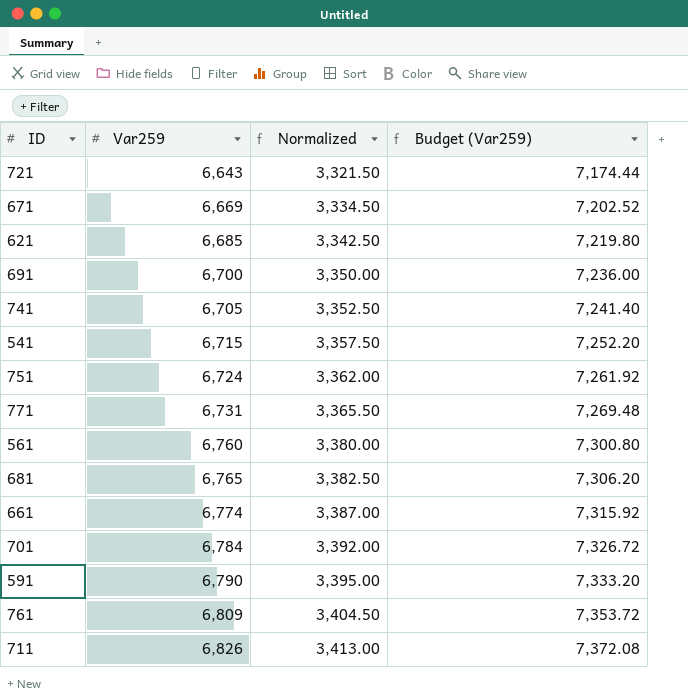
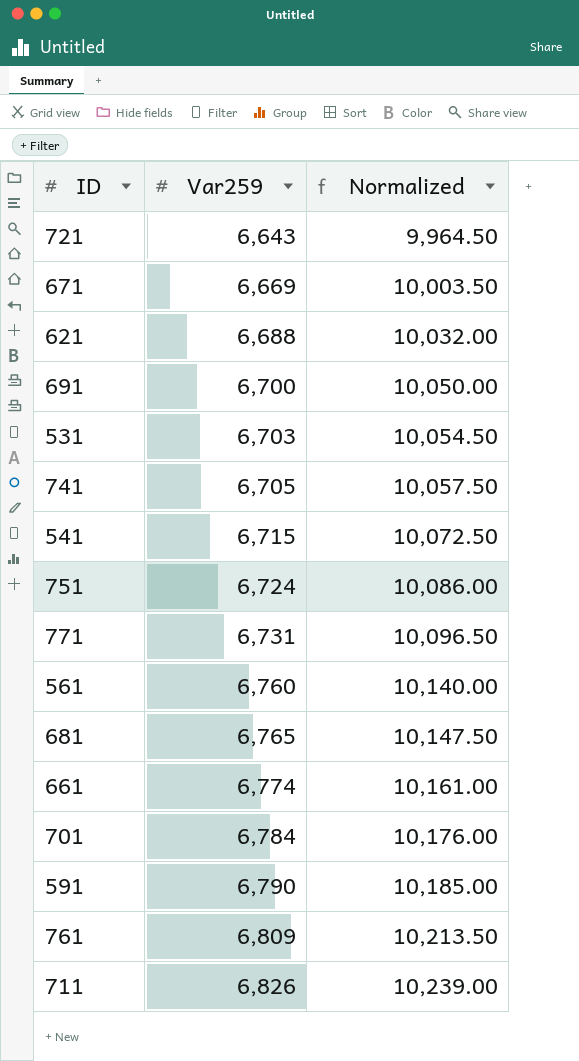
column Budget (Var259) | formula: [Var259] * 1.08 -> none
column Normalized | formula: [Var259] * 0.5 -> [Var259] * 1.5
621 | Var259: 6,685 -> 6,688
row 531: none -> 6,703 | 10,054.50

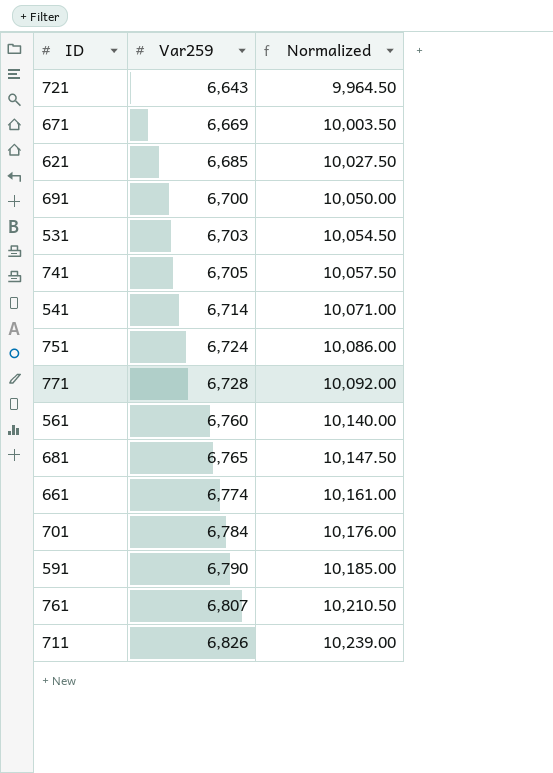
621 | Var259: 6,688 -> 6,685
621 | Normalized: 10,032.00 -> 10,027.50
541 | Var259: 6,715 -> 6,714
541 | Normalized: 10,072.50 -> 10,071.00
771 | Var259: 6,731 -> 6,728
771 | Normalized: 10,096.50 -> 10,092.00
761 | Var259: 6,809 -> 6,807
761 | Normalized: 10,213.50 -> 10,210.50

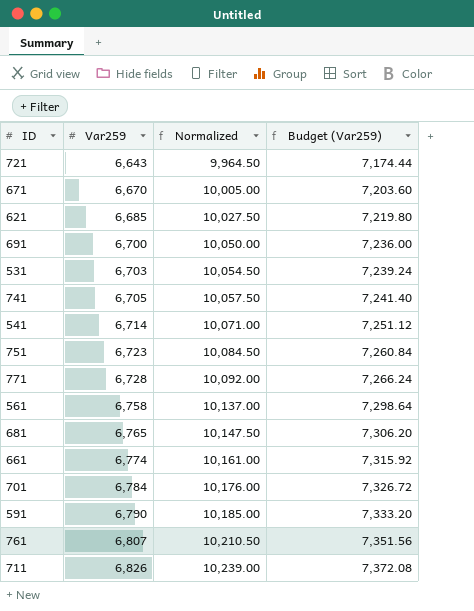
column Budget (Var259) | formula: none -> [Var259] * 1.08
671 | Var259: 6,669 -> 6,670
671 | Normalized: 10,003.50 -> 10,005.00
751 | Var259: 6,724 -> 6,723
751 | Normalized: 10,086.00 -> 10,084.50
561 | Var259: 6,760 -> 6,758
561 | Normalized: 10,140.00 -> 10,137.00

